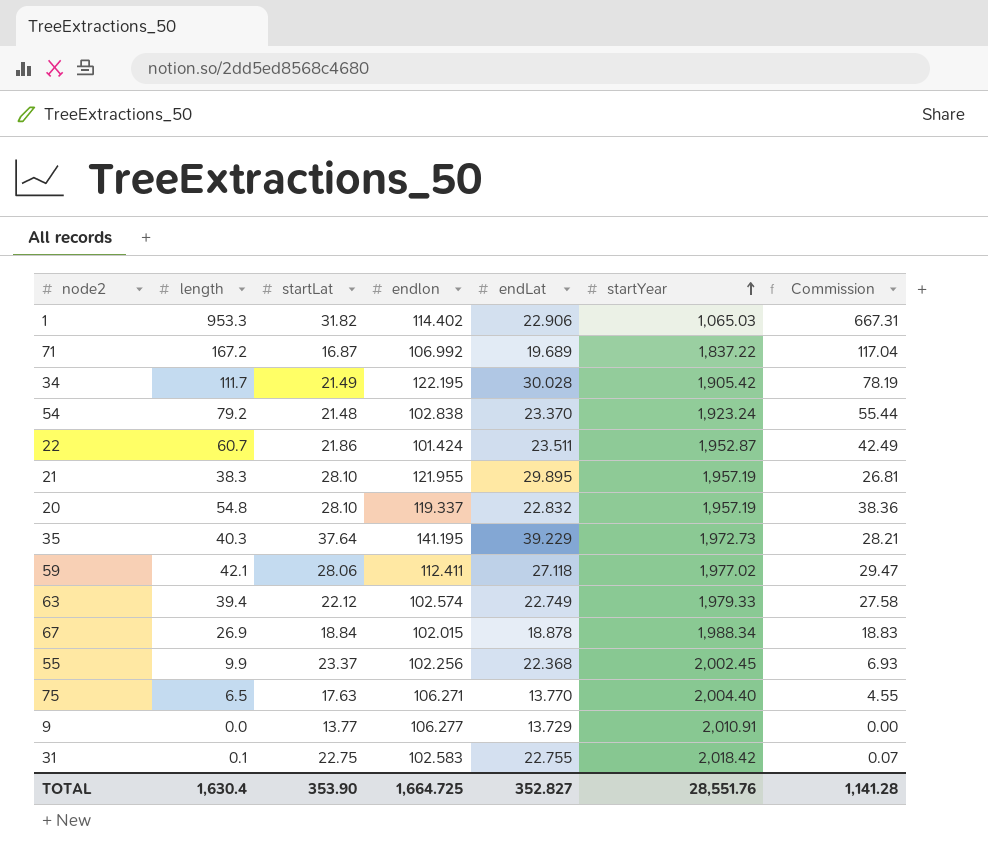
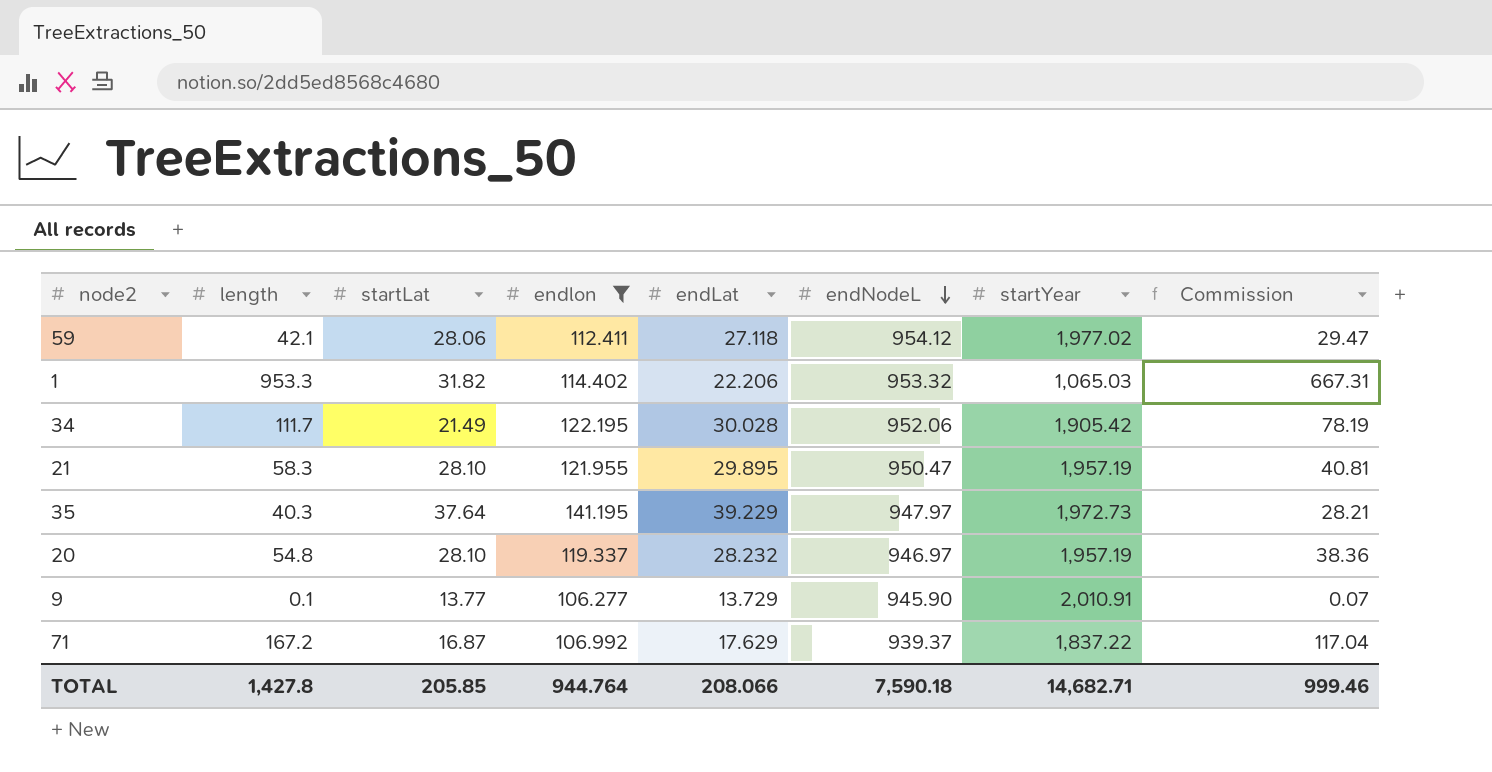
filter: none -> endlon >= 106.277
row order: startYear ascending -> endNodeL descending
column endNodeL | position: none -> 6
1 | endLat: 22.906 -> 22.206
21 | length: 38.3 -> 58.3
21 | Commission: 26.81 -> 40.81
20 | endLat: 22.832 -> 28.232
9 | length: 0.0 -> 0.1
9 | Commission: 0.00 -> 0.07
71 | endLat: 19.689 -> 17.629
TOTAL | length: 1,630.4 -> 1,427.8
TOTAL | startLat: 353.90 -> 205.85
TOTAL | endlon: 1,664.725 -> 944.764
TOTAL | endLat: 352.827 -> 208.066
TOTAL | startYear: 28,551.76 -> 14,682.71
TOTAL | Commission: 1,141.28 -> 999.46

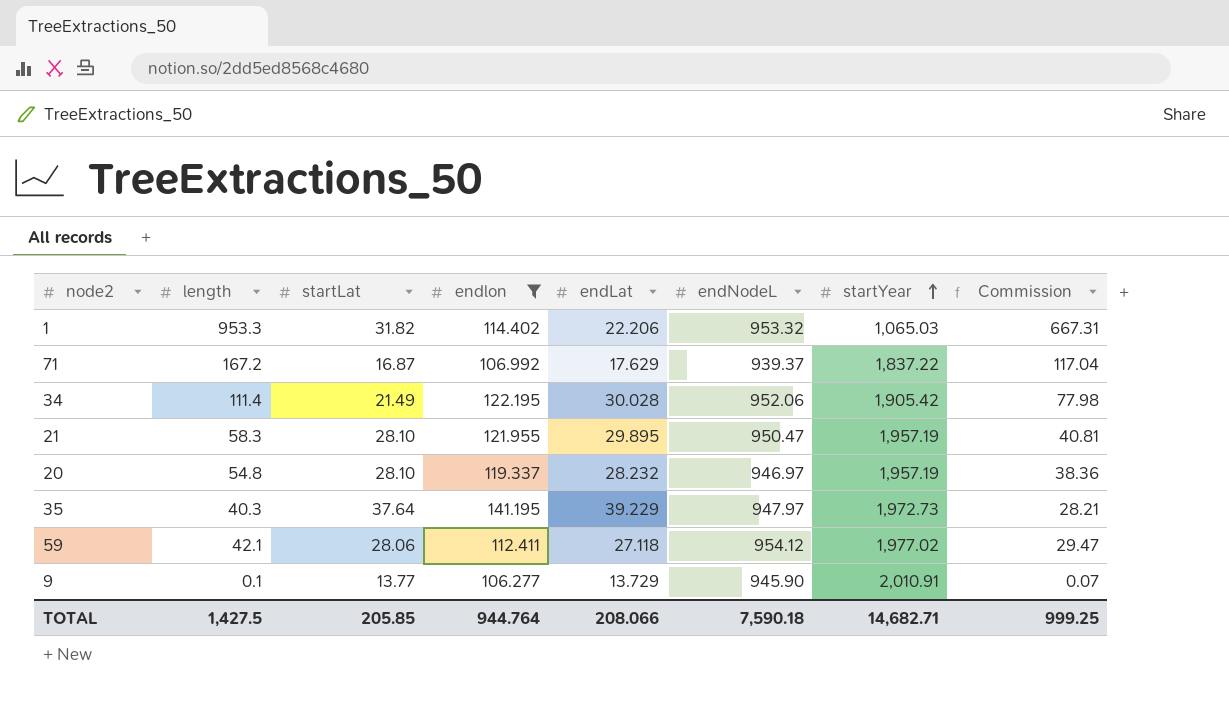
row order: endNodeL descending -> startYear ascending
34 | length: 111.7 -> 111.4
34 | Commission: 78.19 -> 77.98
TOTAL | length: 1,427.8 -> 1,427.5
TOTAL | Commission: 999.46 -> 999.25

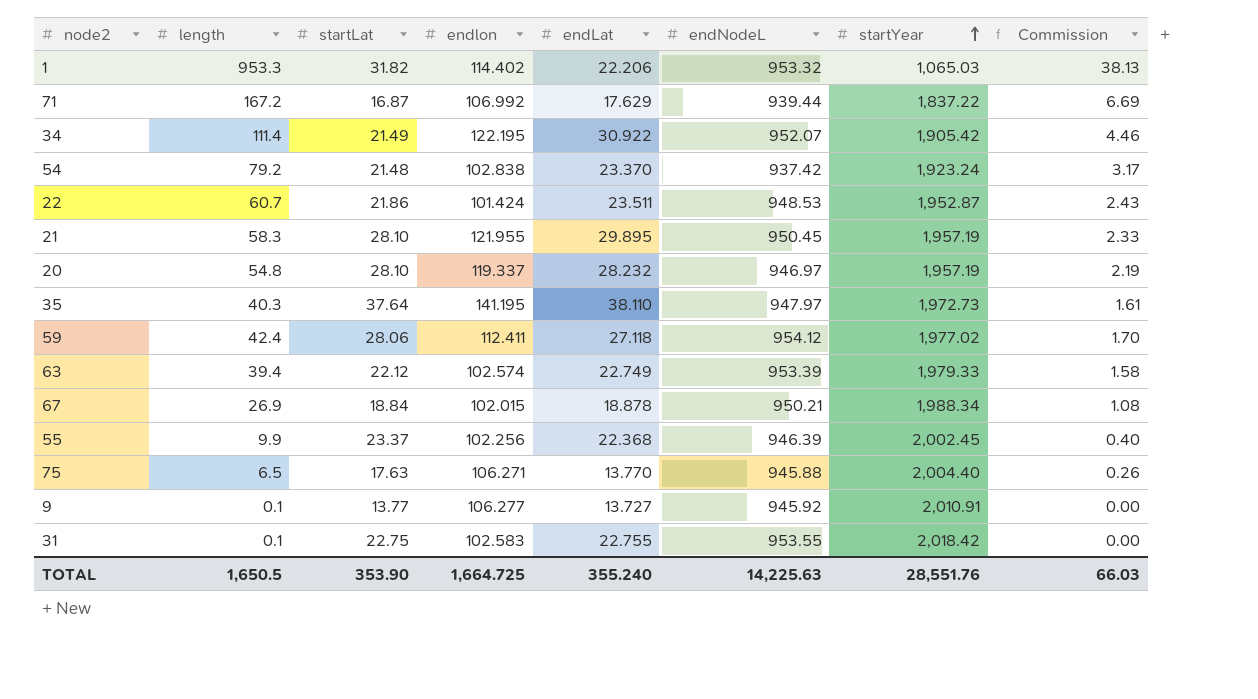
filter: endlon >= 106.277 -> none
column Commission | formula: [length] * 0.7 -> [length] * 0.04
71 | endNodeL: 939.37 -> 939.44
34 | endLat: 30.028 -> 30.922
34 | endNodeL: 952.06 -> 952.07
21 | endNodeL: 950.47 -> 950.45
35 | endLat: 39.229 -> 38.110
59 | length: 42.1 -> 42.4
9 | endLat: 13.729 -> 13.727
9 | endNodeL: 945.90 -> 945.92
TOTAL | length: 1,427.5 -> 1,650.5
TOTAL | startLat: 205.85 -> 353.90
TOTAL | endlon: 944.764 -> 1,664.725
TOTAL | endLat: 208.066 -> 355.240
TOTAL | endNodeL: 7,590.18 -> 14,225.63
TOTAL | startYear: 14,682.71 -> 28,551.76
TOTAL | Commission: 999.25 -> 66.03

